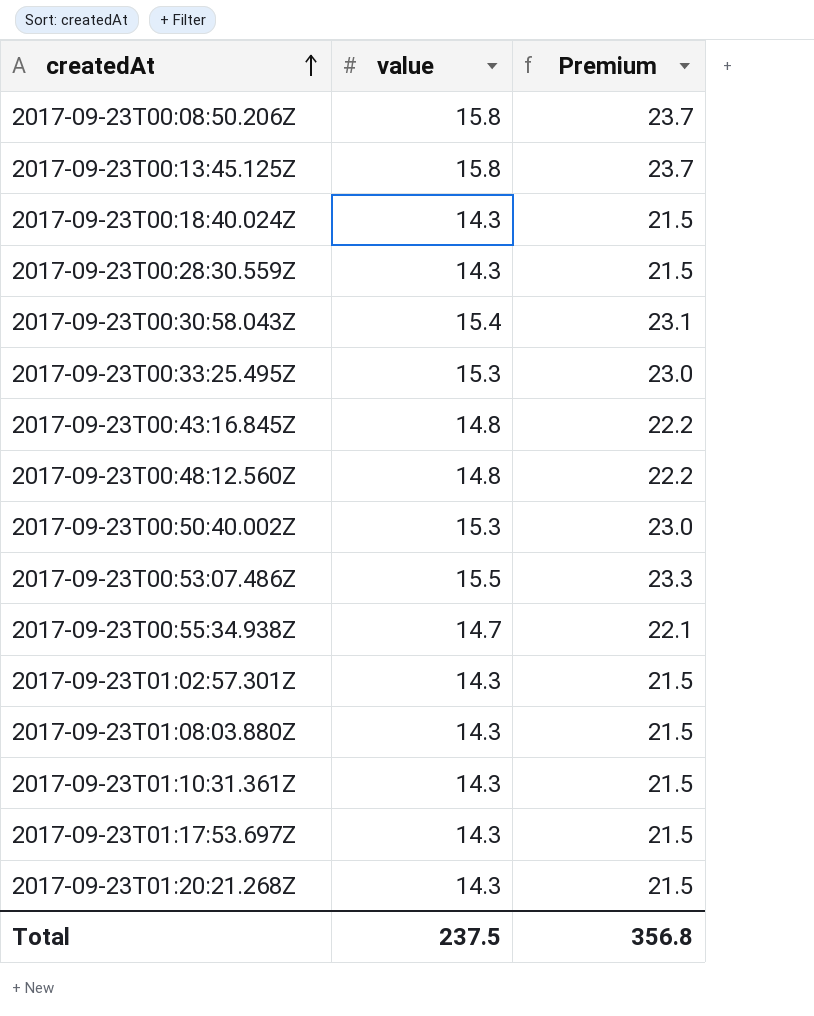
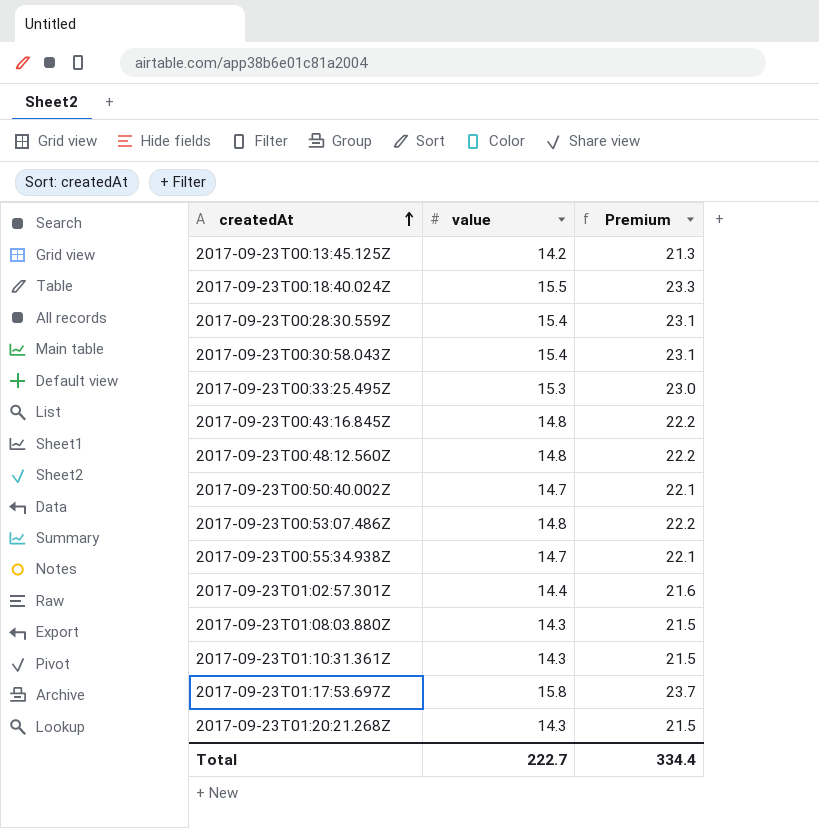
row 2017-09-23T00:08:50.206Z: 15.8 | 23.7 -> none
2017-09-23T00:13:45.125Z | value: 15.8 -> 14.2
2017-09-23T00:13:45.125Z | Premium: 23.7 -> 21.3
2017-09-23T00:18:40.024Z | value: 14.3 -> 15.5
2017-09-23T00:18:40.024Z | Premium: 21.5 -> 23.3
2017-09-23T00:28:30.559Z | value: 14.3 -> 15.4
2017-09-23T00:28:30.559Z | Premium: 21.5 -> 23.1
2017-09-23T00:50:40.002Z | value: 15.3 -> 14.7
2017-09-23T00:50:40.002Z | Premium: 23.0 -> 22.1
2017-09-23T00:53:07.486Z | value: 15.5 -> 14.8
2017-09-23T00:53:07.486Z | Premium: 23.3 -> 22.2
2017-09-23T01:02:57.301Z | value: 14.3 -> 14.4
2017-09-23T01:02:57.301Z | Premium: 21.5 -> 21.6
2017-09-23T01:17:53.697Z | value: 14.3 -> 15.8
2017-09-23T01:17:53.697Z | Premium: 21.5 -> 23.7
Total | value: 237.5 -> 222.7
Total | Premium: 356.8 -> 334.4

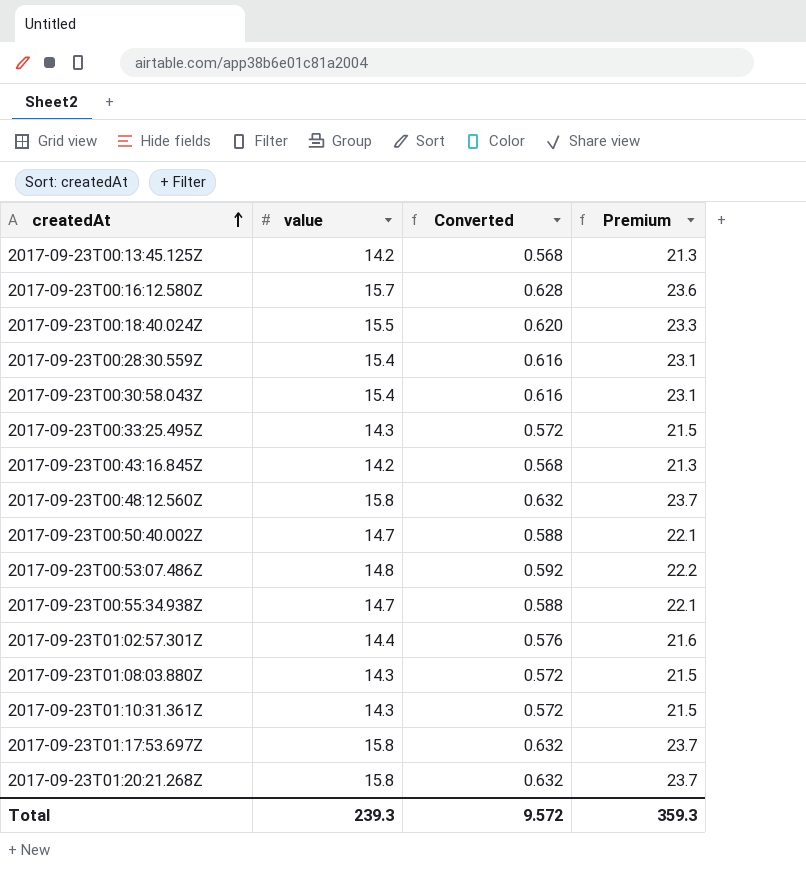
column Converted | formula: none -> [value] * 0.04
row 2017-09-23T00:16:12.580Z: none -> 15.7 | 0.628 | 23.6
2017-09-23T00:33:25.495Z | value: 15.3 -> 14.3
2017-09-23T00:33:25.495Z | Premium: 23.0 -> 21.5
2017-09-23T00:43:16.845Z | value: 14.8 -> 14.2
2017-09-23T00:43:16.845Z | Premium: 22.2 -> 21.3
2017-09-23T00:48:12.560Z | value: 14.8 -> 15.8
2017-09-23T00:48:12.560Z | Premium: 22.2 -> 23.7
2017-09-23T01:20:21.268Z | value: 14.3 -> 15.8
2017-09-23T01:20:21.268Z | Premium: 21.5 -> 23.7
Total | value: 222.7 -> 239.3
Total | Premium: 334.4 -> 359.3

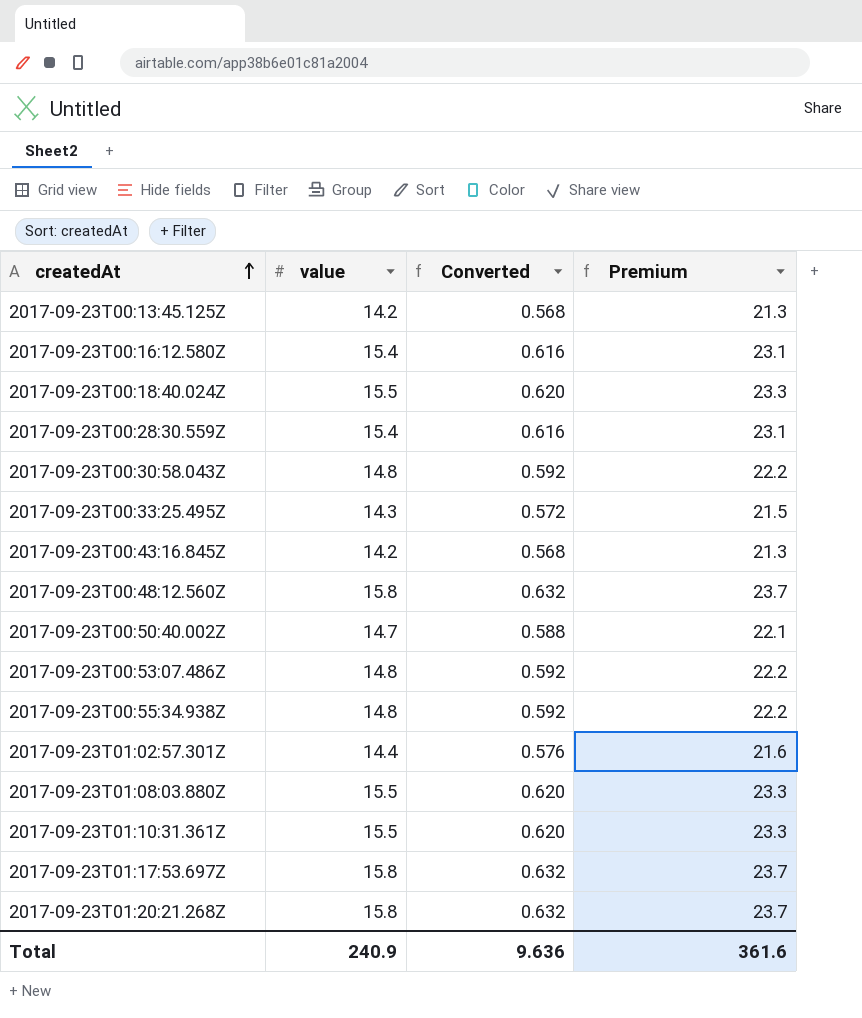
2017-09-23T00:16:12.580Z | value: 15.7 -> 15.4
2017-09-23T00:16:12.580Z | Converted: 0.628 -> 0.616
2017-09-23T00:16:12.580Z | Premium: 23.6 -> 23.1
2017-09-23T00:30:58.043Z | value: 15.4 -> 14.8
2017-09-23T00:30:58.043Z | Converted: 0.616 -> 0.592
2017-09-23T00:30:58.043Z | Premium: 23.1 -> 22.2
2017-09-23T00:55:34.938Z | value: 14.7 -> 14.8
2017-09-23T00:55:34.938Z | Converted: 0.588 -> 0.592
2017-09-23T00:55:34.938Z | Premium: 22.1 -> 22.2
2017-09-23T01:08:03.880Z | value: 14.3 -> 15.5
2017-09-23T01:08:03.880Z | Converted: 0.572 -> 0.620
2017-09-23T01:08:03.880Z | Premium: 21.5 -> 23.3
2017-09-23T01:10:31.361Z | value: 14.3 -> 15.5
2017-09-23T01:10:31.361Z | Converted: 0.572 -> 0.620
2017-09-23T01:10:31.361Z | Premium: 21.5 -> 23.3
Total | value: 239.3 -> 240.9
Total | Converted: 9.572 -> 9.636
Total | Premium: 359.3 -> 361.6

